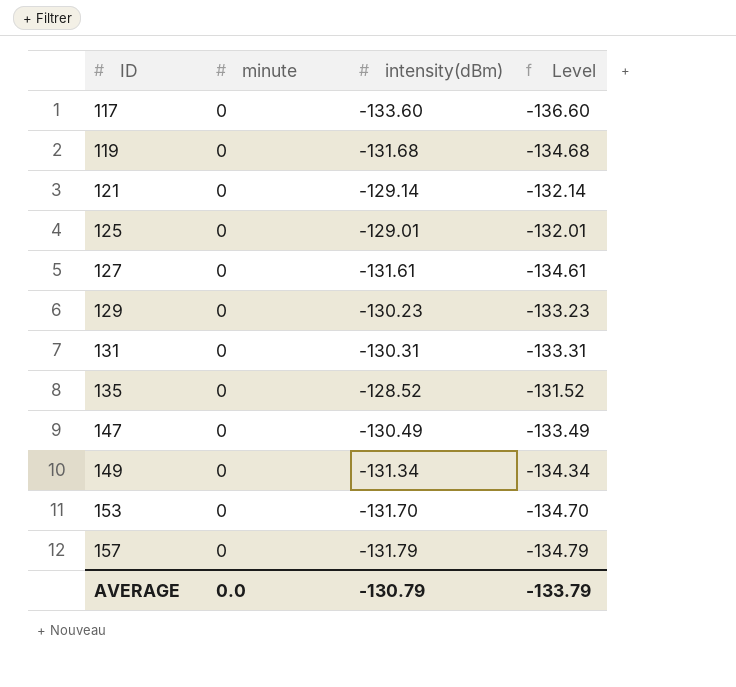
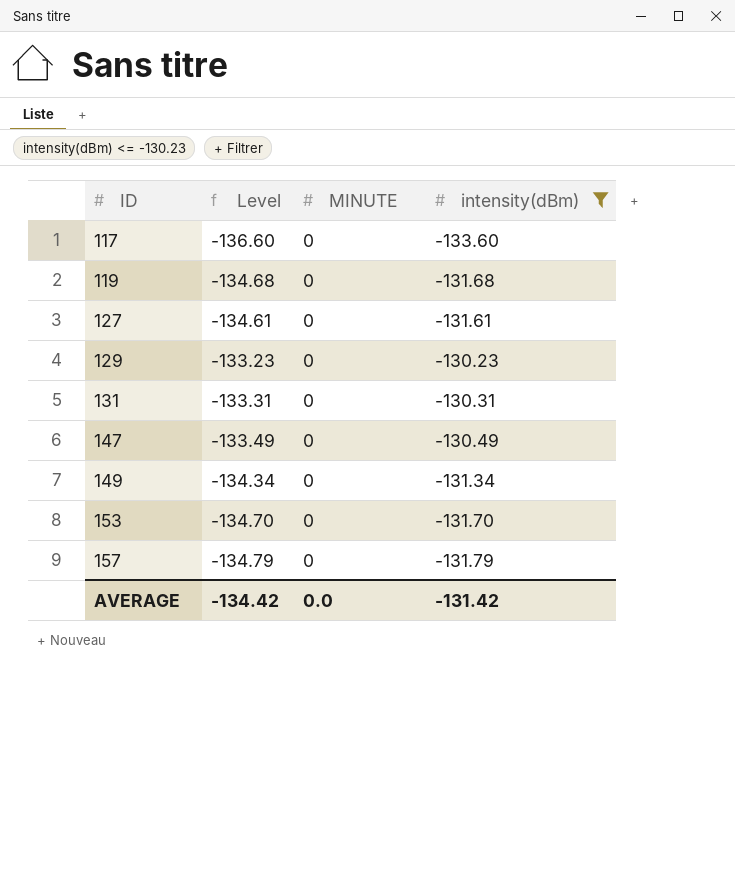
filter: none -> intensity(dBm) <= -130.23
column Level | position: 4 -> 2
column name: minute -> MINUTE
AVERAGE | Level: -133.79 -> -134.42
AVERAGE | intensity(dBm): -130.79 -> -131.42

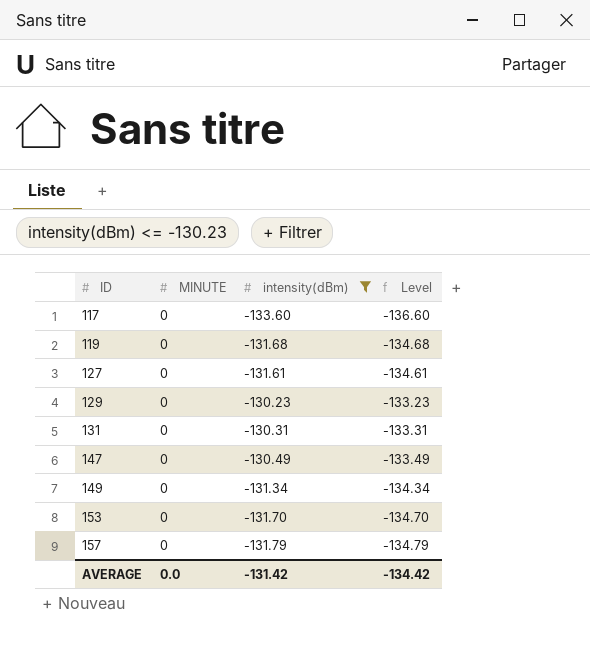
column Level | position: 2 -> 4

